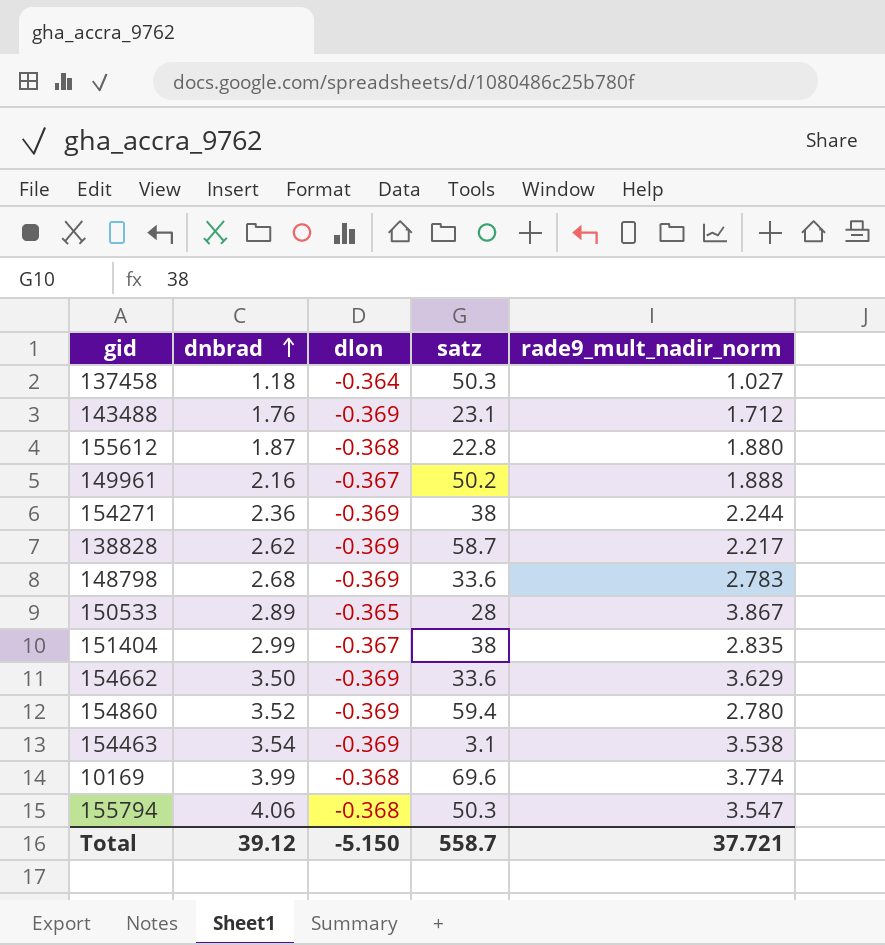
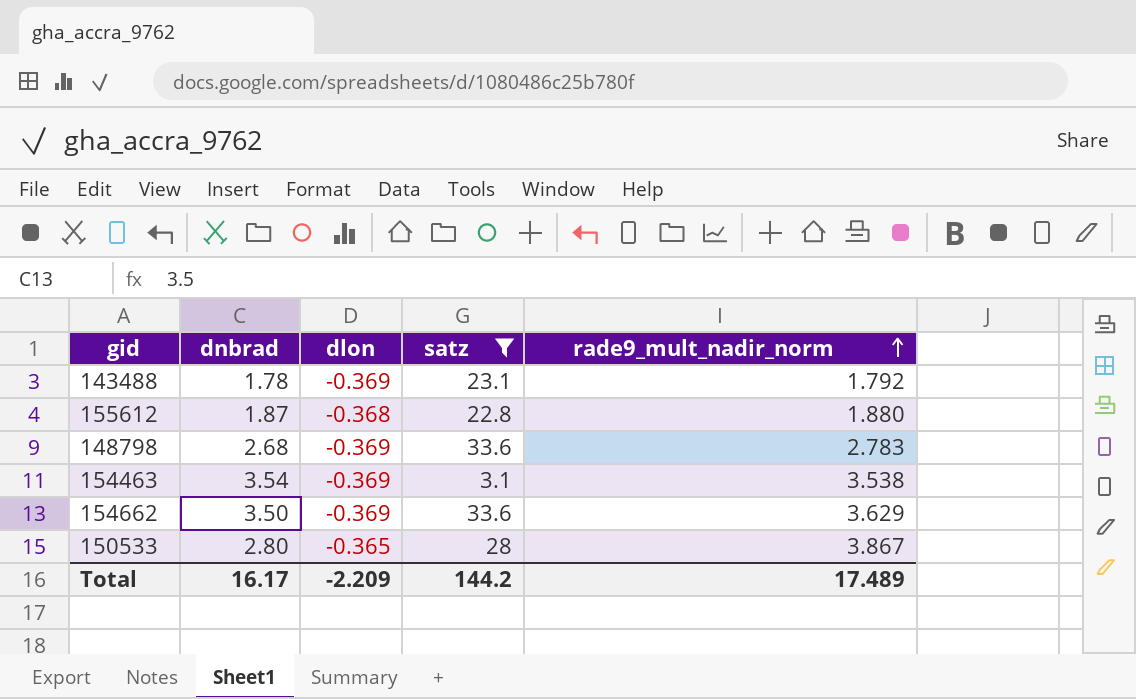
filter: none -> satz <= 33.6
row order: dnbrad ascending -> rade9_mult_nadir_norm ascending
143488 | dnbrad: 1.76 -> 1.78
143488 | rade9_mult_nadir_norm: 1.712 -> 1.792
150533 | dnbrad: 2.89 -> 2.80
Total | dnbrad: 39.12 -> 16.17
Total | dlon: -5.150 -> -2.209
Total | satz: 558.7 -> 144.2
Total | rade9_mult_nadir_norm: 37.721 -> 17.489

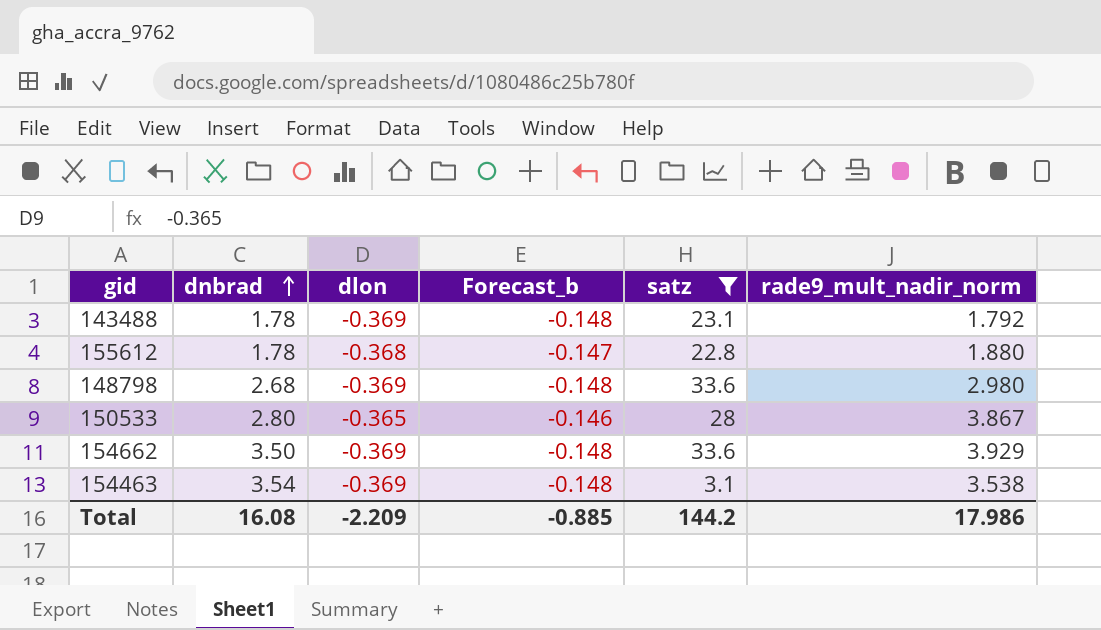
row order: rade9_mult_nadir_norm ascending -> dnbrad ascending
column Forecast_b | formula: none -> [dlon] * 0.4
155612 | dnbrad: 1.87 -> 1.78
148798 | rade9_mult_nadir_norm: 2.783 -> 2.980
154662 | rade9_mult_nadir_norm: 3.629 -> 3.929
Total | dnbrad: 16.17 -> 16.08
Total | rade9_mult_nadir_norm: 17.489 -> 17.986

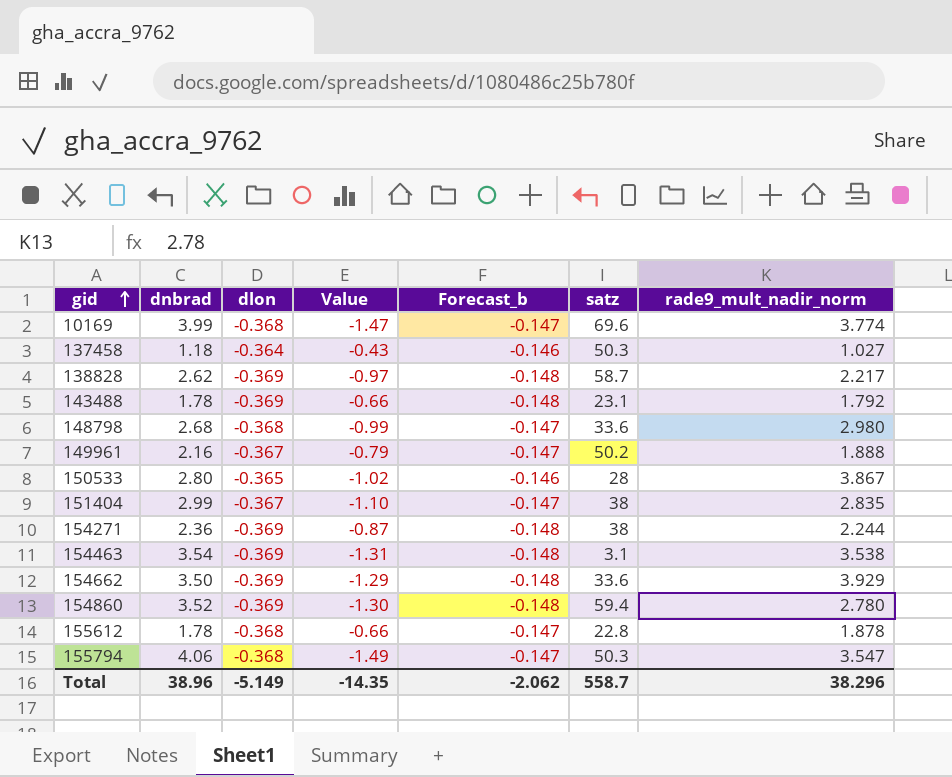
filter: satz <= 33.6 -> none
row order: dnbrad ascending -> gid ascending
column Value | formula: none -> [dnbrad] * [dlon]
148798 | dlon: -0.369 -> -0.368
148798 | Forecast_b: -0.148 -> -0.147
155612 | rade9_mult_nadir_norm: 1.880 -> 1.878
Total | dnbrad: 16.08 -> 38.96
Total | dlon: -2.209 -> -5.149
Total | Forecast_b: -0.885 -> -2.062
Total | satz: 144.2 -> 558.7
Total | rade9_mult_nadir_norm: 17.986 -> 38.296

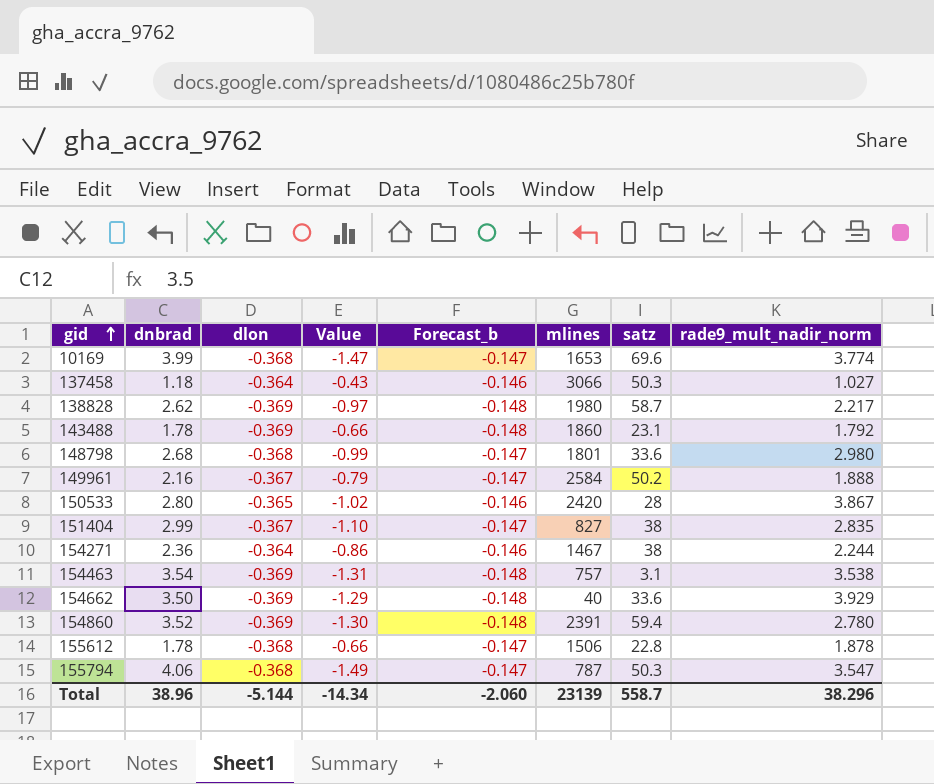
column mlines | position: none -> 6
154271 | dlon: -0.369 -> -0.364
154271 | Value: -0.87 -> -0.86
154271 | Forecast_b: -0.148 -> -0.146
Total | dlon: -5.149 -> -5.144
Total | Value: -14.35 -> -14.34
Total | Forecast_b: -2.062 -> -2.060

